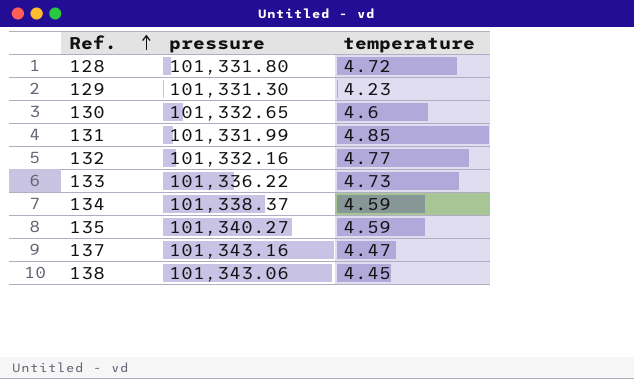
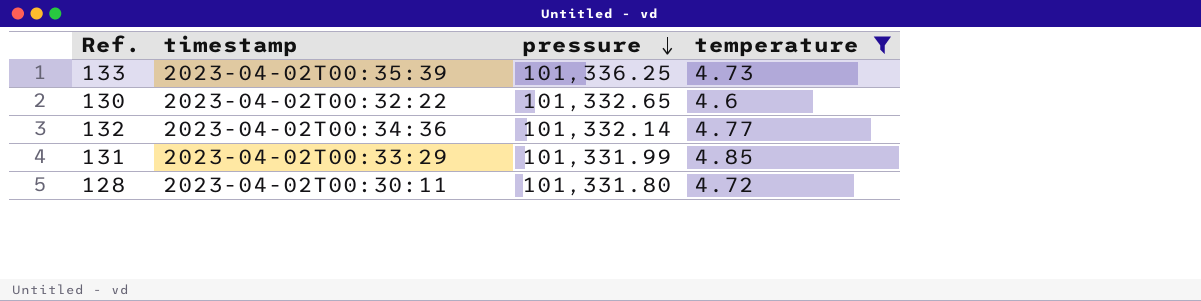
filter: none -> temperature >= 4.6
row order: Ref. ascending -> pressure descending
column timestamp | position: none -> 2
133 | pressure: 101,336.22 -> 101,336.25
132 | pressure: 101,332.16 -> 101,332.14

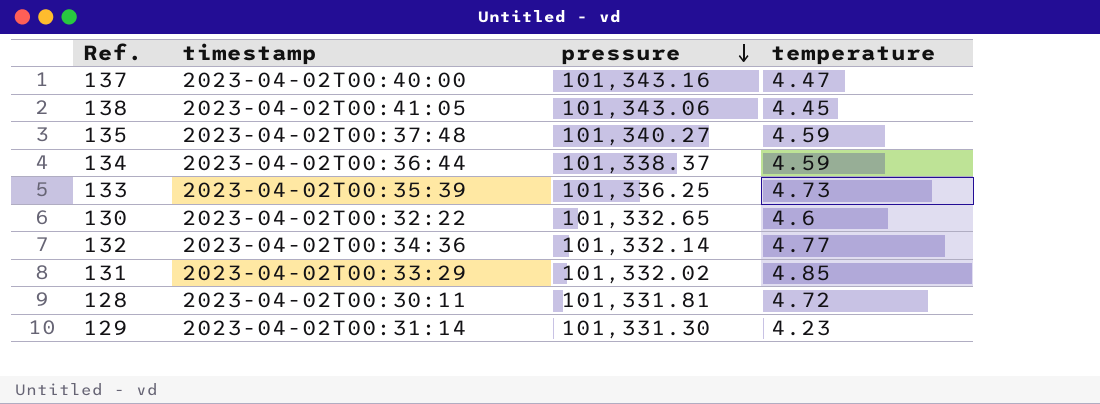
filter: temperature >= 4.6 -> none
131 | pressure: 101,331.99 -> 101,332.02
128 | pressure: 101,331.80 -> 101,331.81

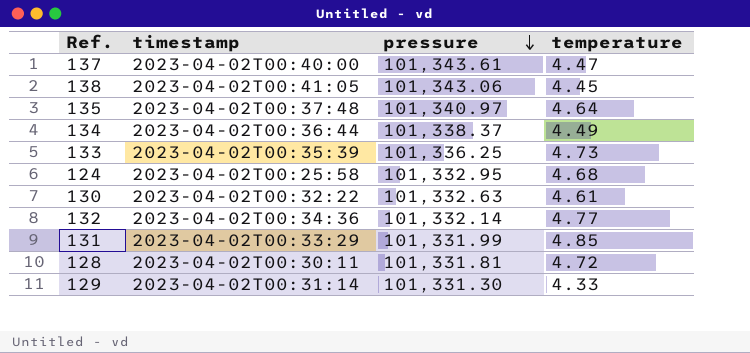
137 | pressure: 101,343.16 -> 101,343.61
135 | pressure: 101,340.27 -> 101,340.97
135 | temperature: 4.59 -> 4.64
134 | temperature: 4.59 -> 4.49
row 124: none -> 2023-04-02T00:25:58 | 101,332.95 | 4.68
130 | pressure: 101,332.65 -> 101,332.63
130 | temperature: 4.6 -> 4.61
131 | pressure: 101,332.02 -> 101,331.99
129 | temperature: 4.23 -> 4.33

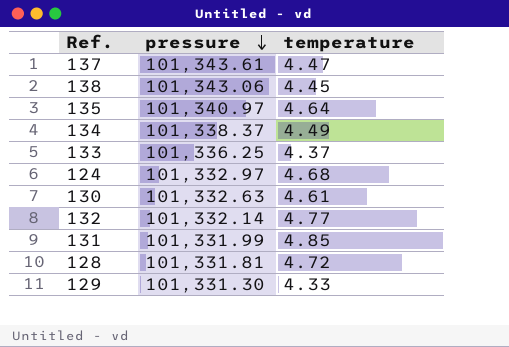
column timestamp | position: 2 -> none
133 | temperature: 4.73 -> 4.37
124 | pressure: 101,332.95 -> 101,332.97

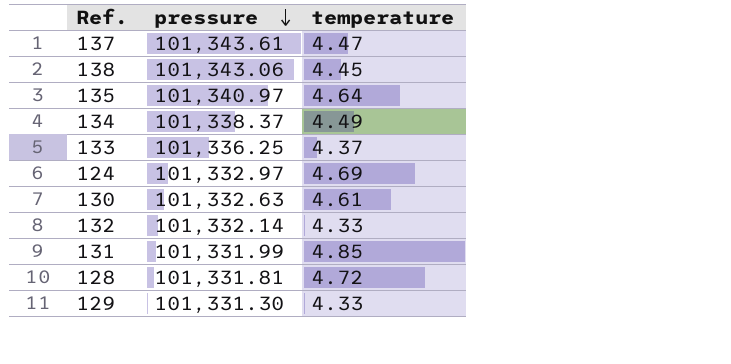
124 | temperature: 4.68 -> 4.69
132 | temperature: 4.77 -> 4.33

